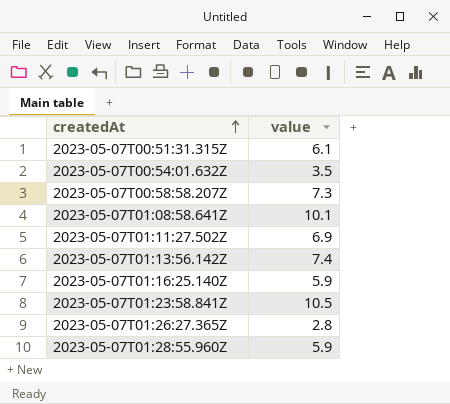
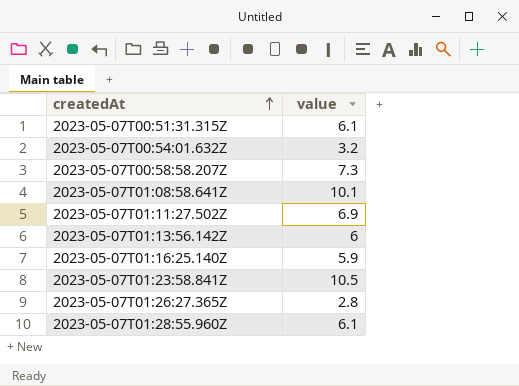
2023-05-07T00:54:01.632Z | value: 3.5 -> 3.2
2023-05-07T01:13:56.142Z | value: 7.4 -> 6
2023-05-07T01:28:55.960Z | value: 5.9 -> 6.1

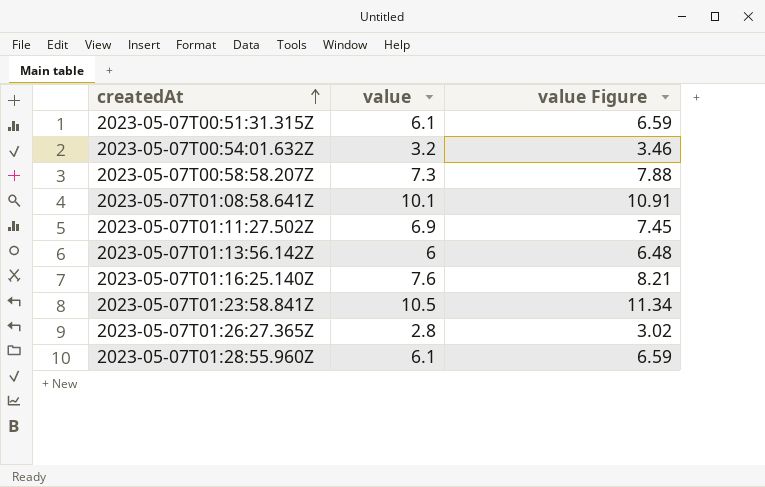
column value Figure | formula: none -> [value] * 1.08
2023-05-07T01:16:25.140Z | value: 5.9 -> 7.6

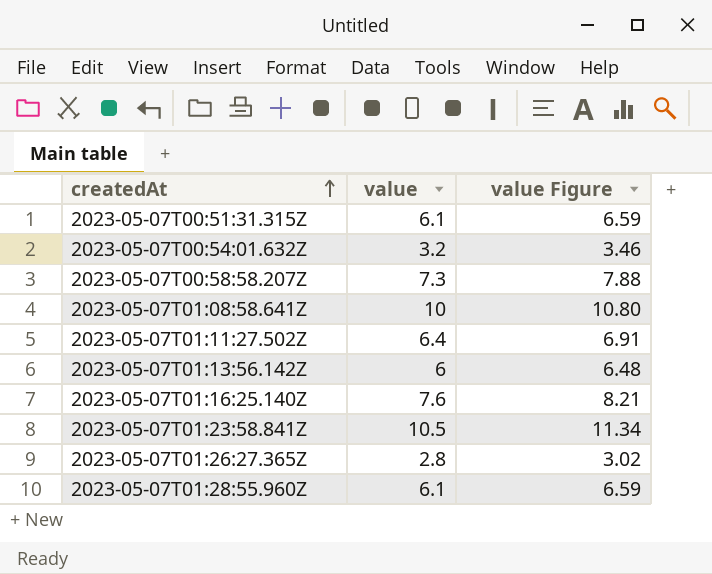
2023-05-07T01:08:58.641Z | value: 10.1 -> 10
2023-05-07T01:08:58.641Z | value Figure: 10.91 -> 10.80
2023-05-07T01:11:27.502Z | value: 6.9 -> 6.4
2023-05-07T01:11:27.502Z | value Figure: 7.45 -> 6.91

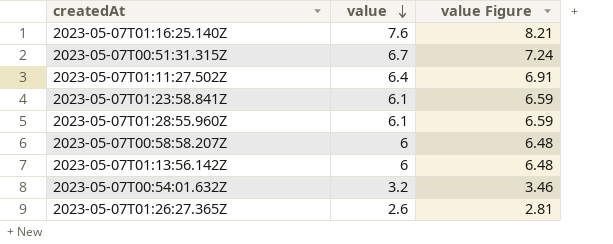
row order: createdAt ascending -> value descending
row 2023-05-07T01:08:58.641Z: 10 | 10.80 -> none
2023-05-07T00:51:31.315Z | value: 6.1 -> 6.7
2023-05-07T00:51:31.315Z | value Figure: 6.59 -> 7.24
2023-05-07T01:23:58.841Z | value: 10.5 -> 6.1
2023-05-07T01:23:58.841Z | value Figure: 11.34 -> 6.59
2023-05-07T00:58:58.207Z | value: 7.3 -> 6
2023-05-07T00:58:58.207Z | value Figure: 7.88 -> 6.48
2023-05-07T01:26:27.365Z | value: 2.8 -> 2.6
2023-05-07T01:26:27.365Z | value Figure: 3.02 -> 2.81

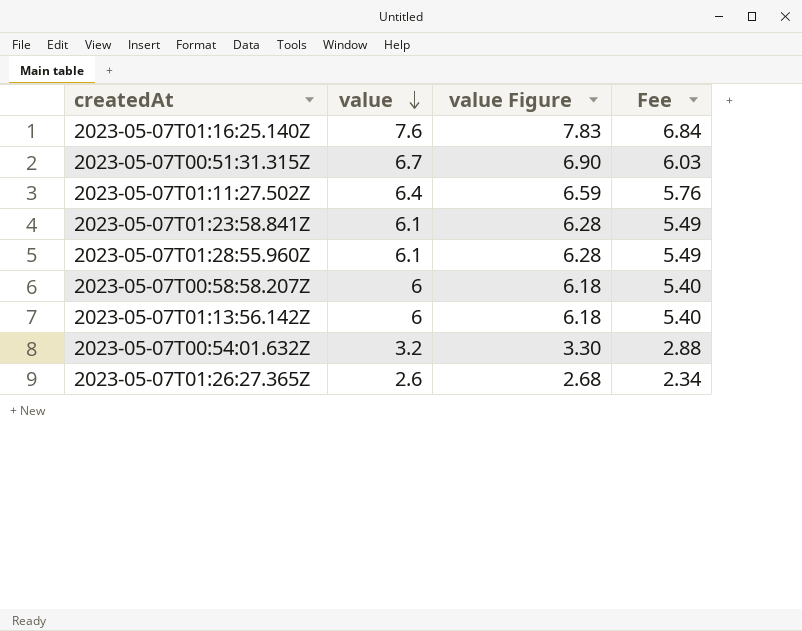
column value Figure | formula: [value] * 1.08 -> [value] * 1.03
column Fee | formula: none -> [value] * 0.9

